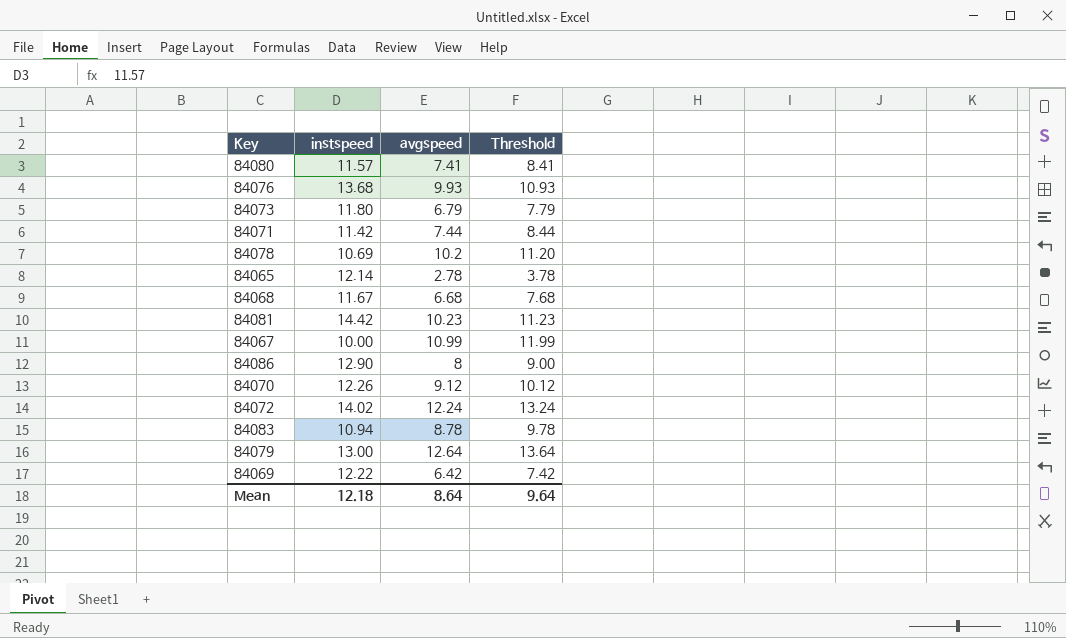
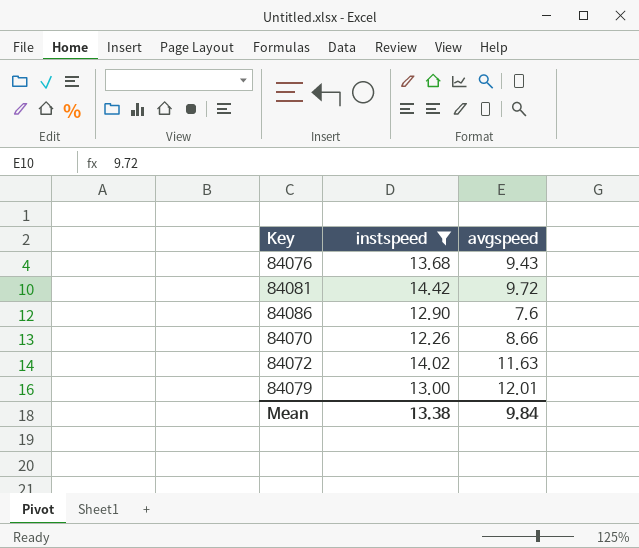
filter: none -> instspeed >= 12.26
column Threshold | formula: [avgspeed] + 1 -> none
84076 | avgspeed: 9.93 -> 9.43
84081 | avgspeed: 10.23 -> 9.72
84086 | avgspeed: 8 -> 7.6
84070 | avgspeed: 9.12 -> 8.66
84072 | avgspeed: 12.24 -> 11.63
84079 | avgspeed: 12.64 -> 12.01
Mean | instspeed: 12.18 -> 13.38
Mean | avgspeed: 8.64 -> 9.84

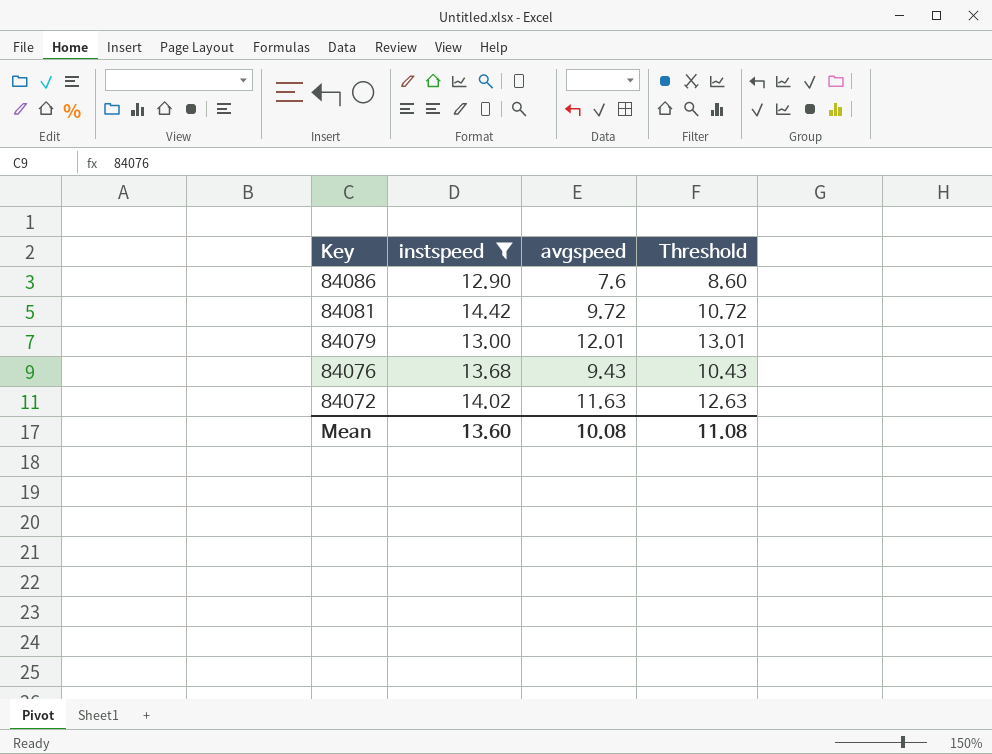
row order: none -> Key descending
column Threshold | formula: none -> [avgspeed] + 1
row 84070: 12.26 | 8.66 -> none
Mean | instspeed: 13.38 -> 13.60
Mean | avgspeed: 9.84 -> 10.08

